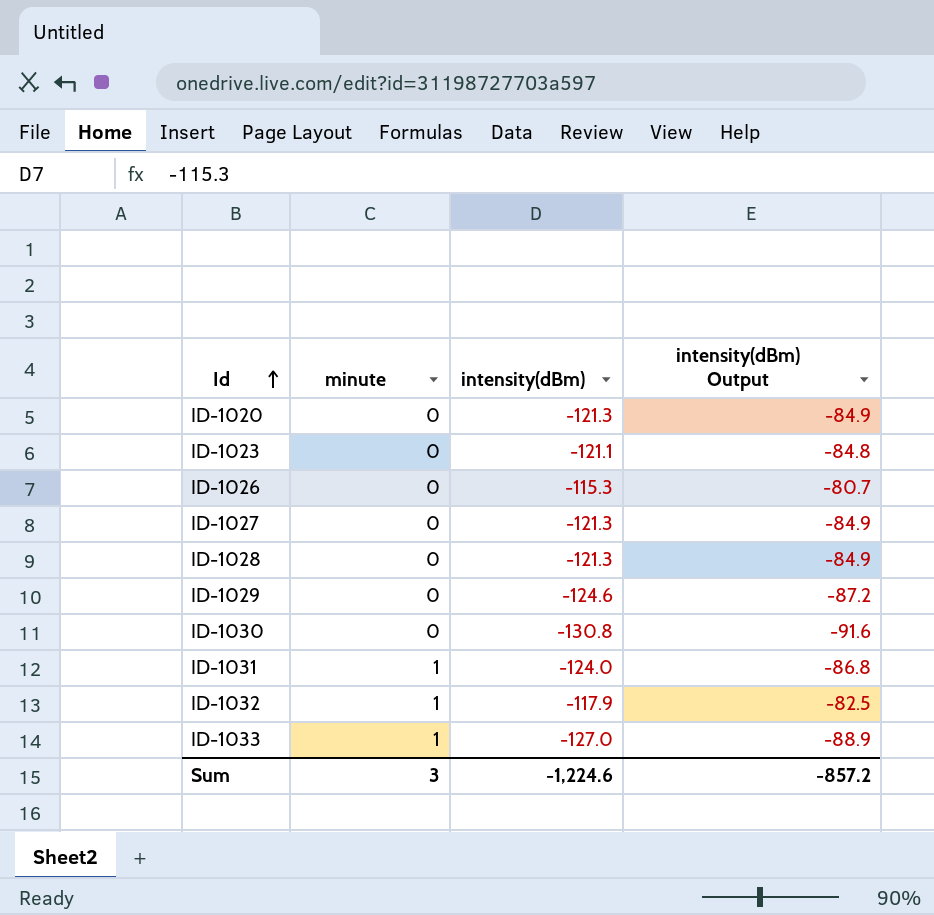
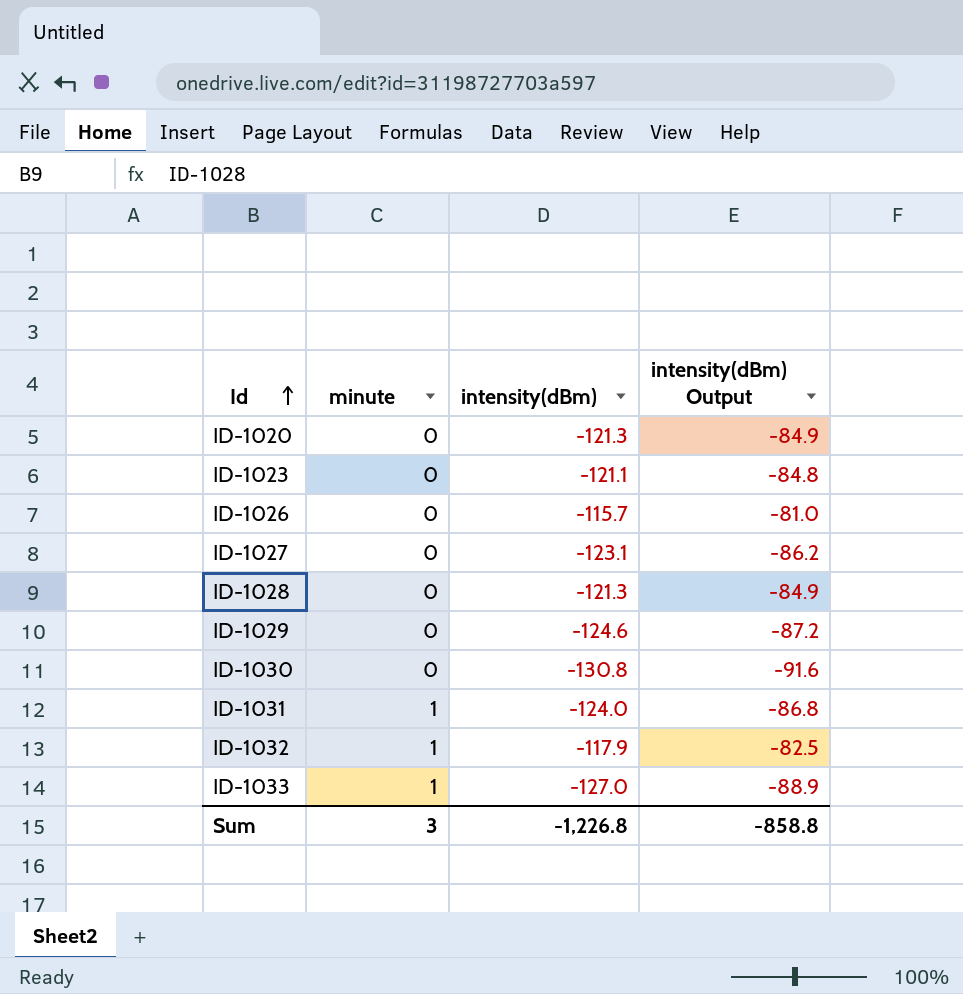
ID-1026 | intensity(dBm): -115.3 -> -115.7
ID-1026 | intensity(dBm) Output: -80.7 -> -81.0
ID-1027 | intensity(dBm): -121.3 -> -123.1
ID-1027 | intensity(dBm) Output: -84.9 -> -86.2
Sum | intensity(dBm): -1,224.6 -> -1,226.8
Sum | intensity(dBm) Output: -857.2 -> -858.8

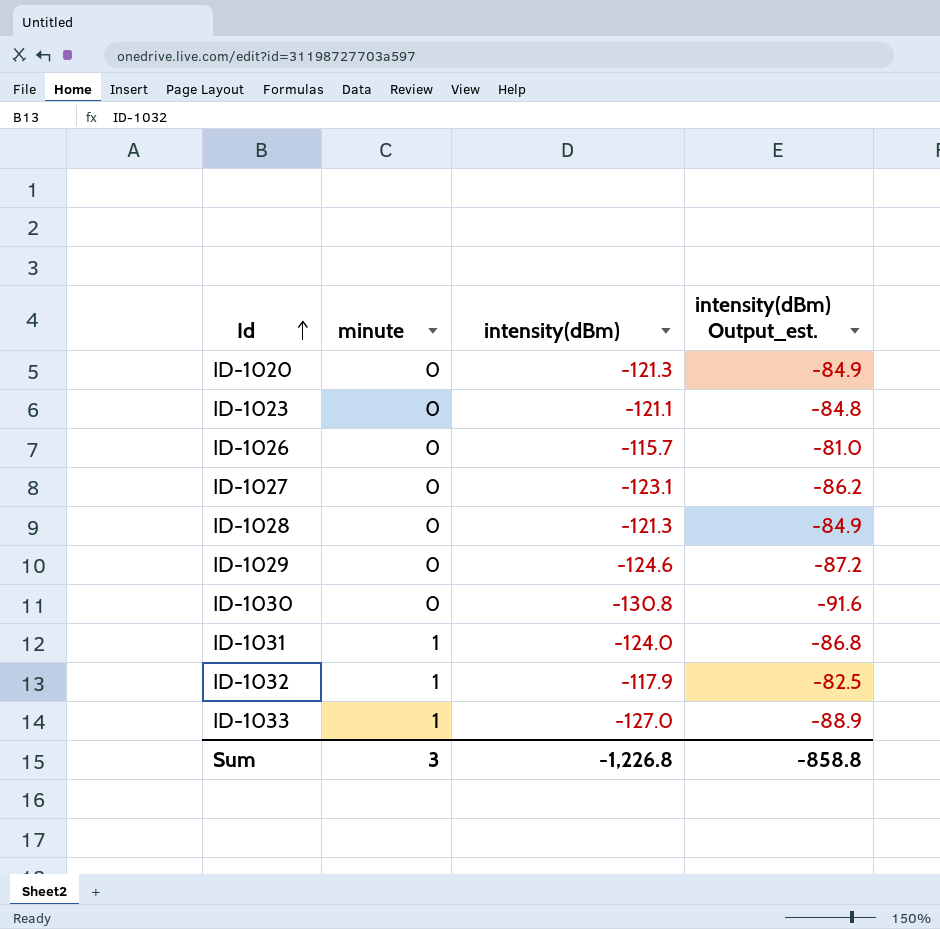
column name: intensity(dBm) Output -> intensity(dBm) Output_est.

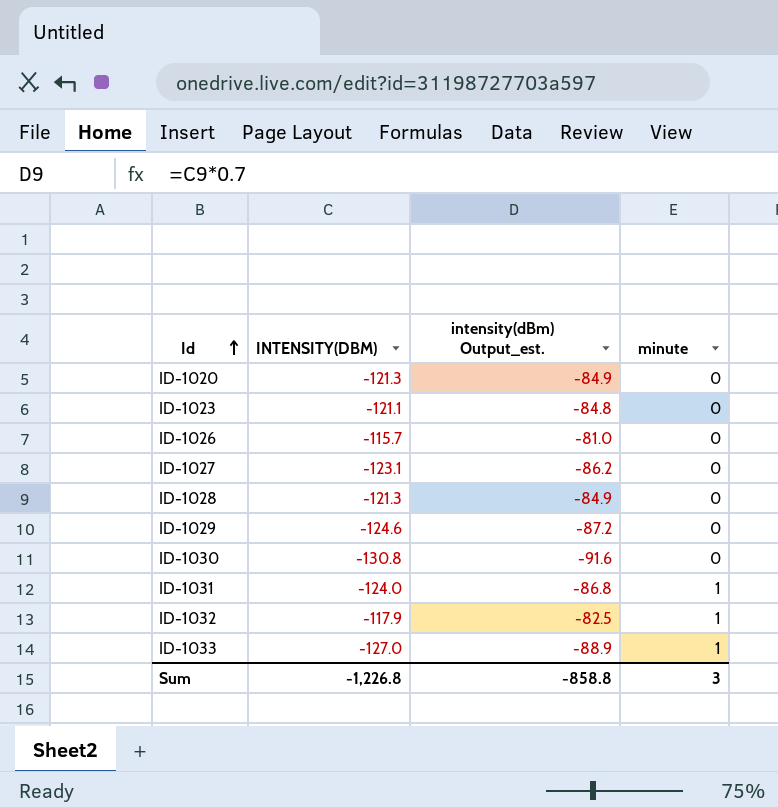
column name: intensity(dBm) -> INTENSITY(DBM)
column minute | position: 2 -> 4

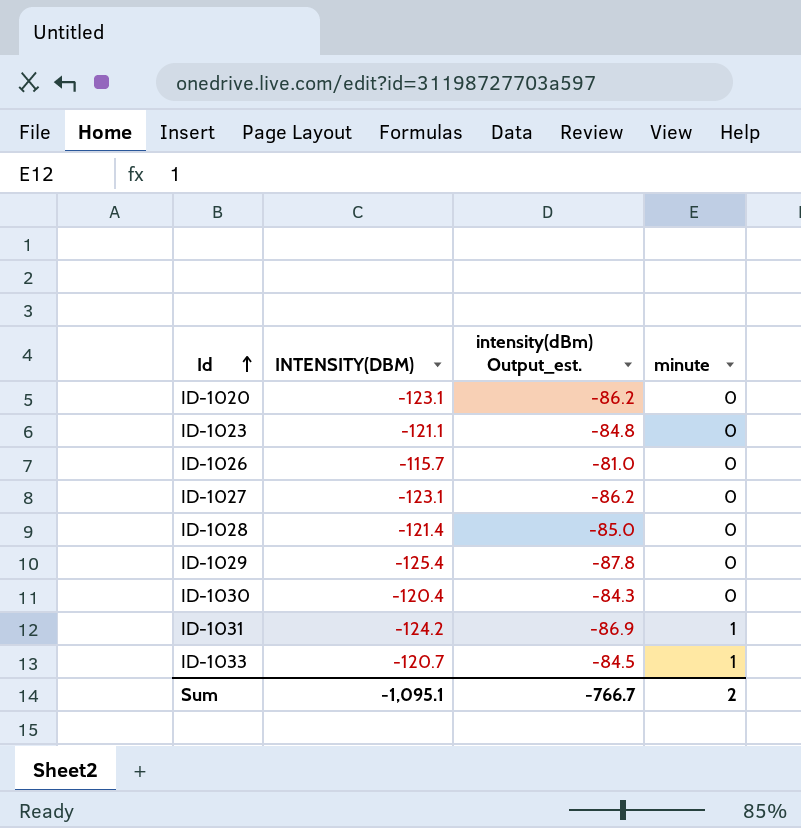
row ID-1032: -117.9 | -82.5 | 1 -> none
ID-1020 | INTENSITY(DBM): -121.3 -> -123.1
ID-1020 | intensity(dBm) Output_est.: -84.9 -> -86.2
ID-1028 | INTENSITY(DBM): -121.3 -> -121.4
ID-1028 | intensity(dBm) Output_est.: -84.9 -> -85.0
ID-1029 | INTENSITY(DBM): -124.6 -> -125.4
ID-1029 | intensity(dBm) Output_est.: -87.2 -> -87.8
ID-1030 | INTENSITY(DBM): -130.8 -> -120.4
ID-1030 | intensity(dBm) Output_est.: -91.6 -> -84.3
ID-1031 | INTENSITY(DBM): -124.0 -> -124.2
ID-1031 | intensity(dBm) Output_est.: -86.8 -> -86.9
ID-1033 | INTENSITY(DBM): -127.0 -> -120.7
ID-1033 | intensity(dBm) Output_est.: -88.9 -> -84.5
Sum | INTENSITY(DBM): -1,226.8 -> -1,095.1
Sum | intensity(dBm) Output_est.: -858.8 -> -766.7
Sum | minute: 3 -> 2

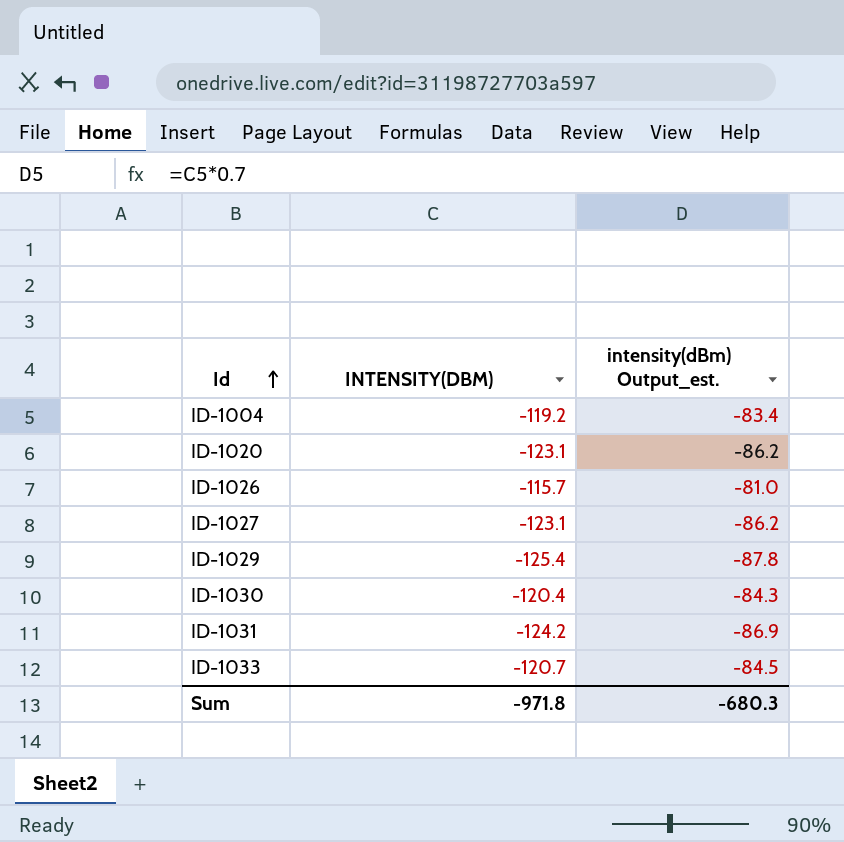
column minute | position: 4 -> none
row ID-1023: -121.1 | -84.8 | 0 -> none
row ID-1028: -121.4 | -85.0 | 0 -> none
row ID-1004: none -> -119.2 | -83.4
Sum | INTENSITY(DBM): -1,095.1 -> -971.8
Sum | intensity(dBm) Output_est.: -766.7 -> -680.3

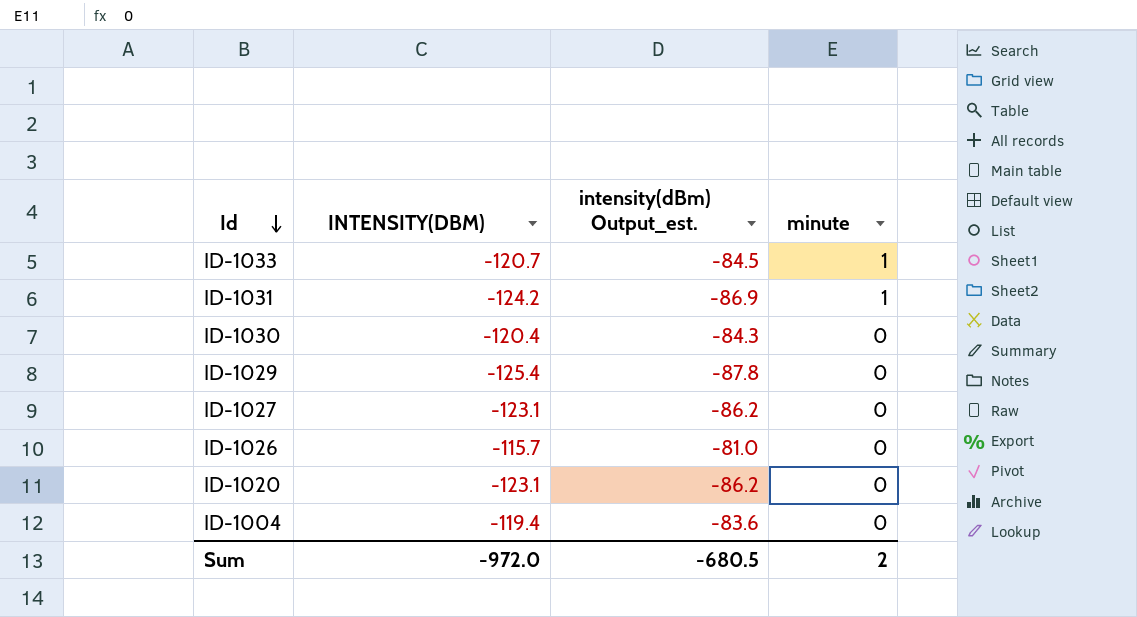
row order: Id ascending -> Id descending
column minute | position: none -> 4
ID-1004 | INTENSITY(DBM): -119.2 -> -119.4
ID-1004 | intensity(dBm) Output_est.: -83.4 -> -83.6
Sum | INTENSITY(DBM): -971.8 -> -972.0
Sum | intensity(dBm) Output_est.: -680.3 -> -680.5

